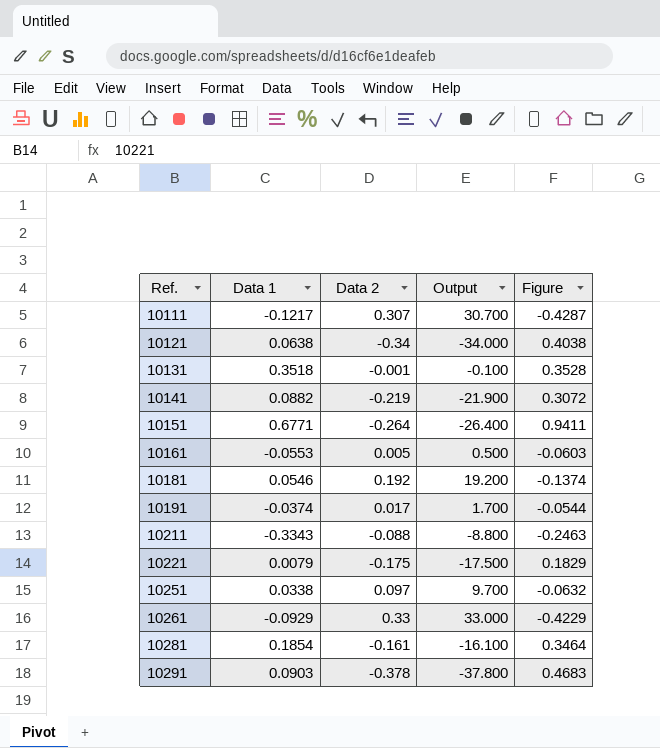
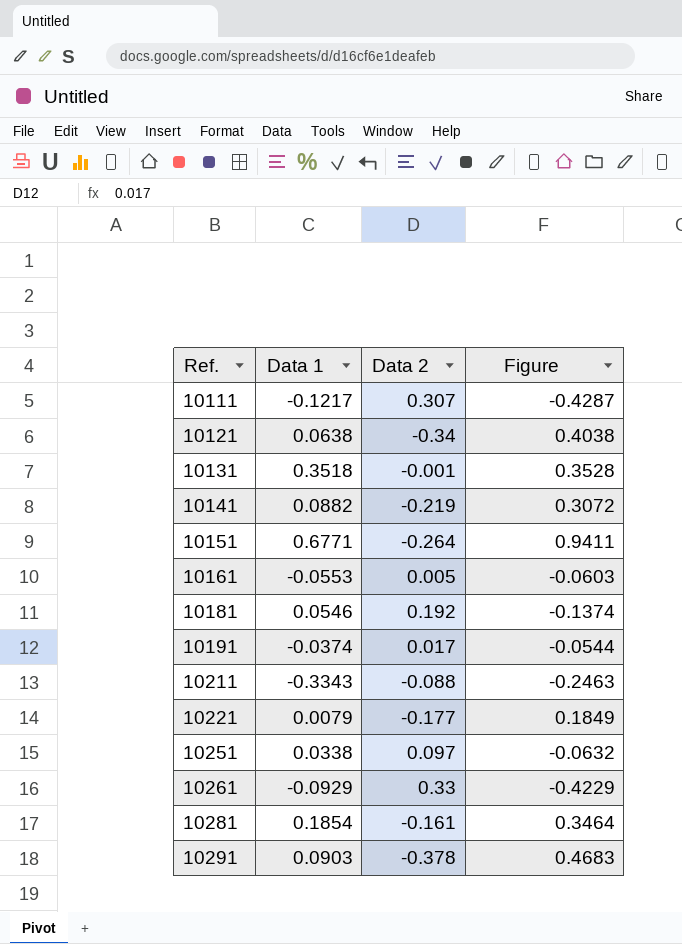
column Output | formula: [Data 2] * 100 -> none
10221 | Data 2: -0.175 -> -0.177
10221 | Figure: 0.1829 -> 0.1849

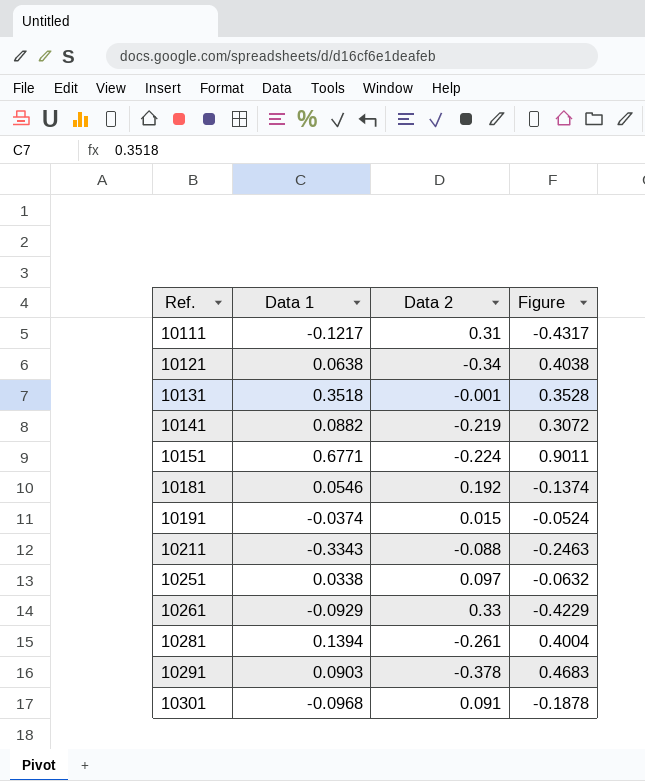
row 10161: -0.0553 | 0.005 | -0.0603 -> none
row 10221: 0.0079 | -0.177 | 0.1849 -> none
10111 | Data 2: 0.307 -> 0.31
10111 | Figure: -0.4287 -> -0.4317
10151 | Data 2: -0.264 -> -0.224
10151 | Figure: 0.9411 -> 0.9011
10191 | Data 2: 0.017 -> 0.015
10191 | Figure: -0.0544 -> -0.0524
10281 | Data 1: 0.1854 -> 0.1394
10281 | Data 2: -0.161 -> -0.261
10281 | Figure: 0.3464 -> 0.4004
row 10301: none -> -0.0968 | 0.091 | -0.1878

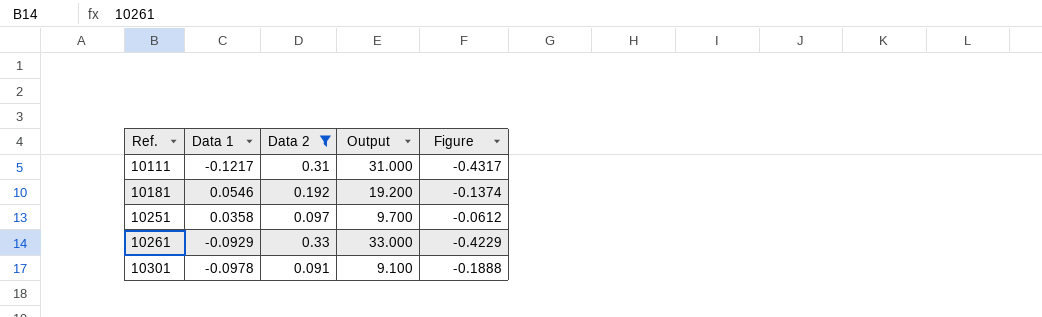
filter: none -> Data 2 >= 0.091
column Output | formula: none -> [Data 2] * 100
10251 | Data 1: 0.0338 -> 0.0358
10251 | Figure: -0.0632 -> -0.0612
10301 | Data 1: -0.0968 -> -0.0978
10301 | Figure: -0.1878 -> -0.1888

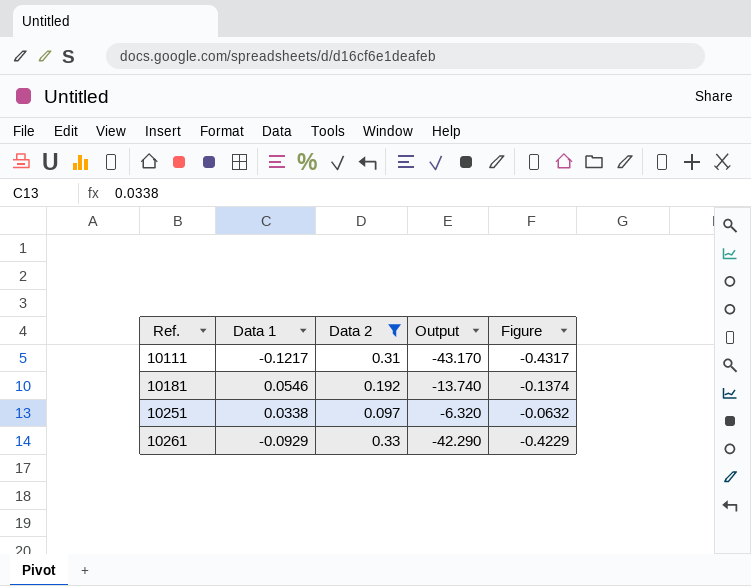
column Output | formula: [Data 2] * 100 -> [Figure] * 100
row 10301: -0.0978 | 0.091 | 9.100 | -0.1888 -> none
10251 | Data 1: 0.0358 -> 0.0338
10251 | Figure: -0.0612 -> -0.0632

